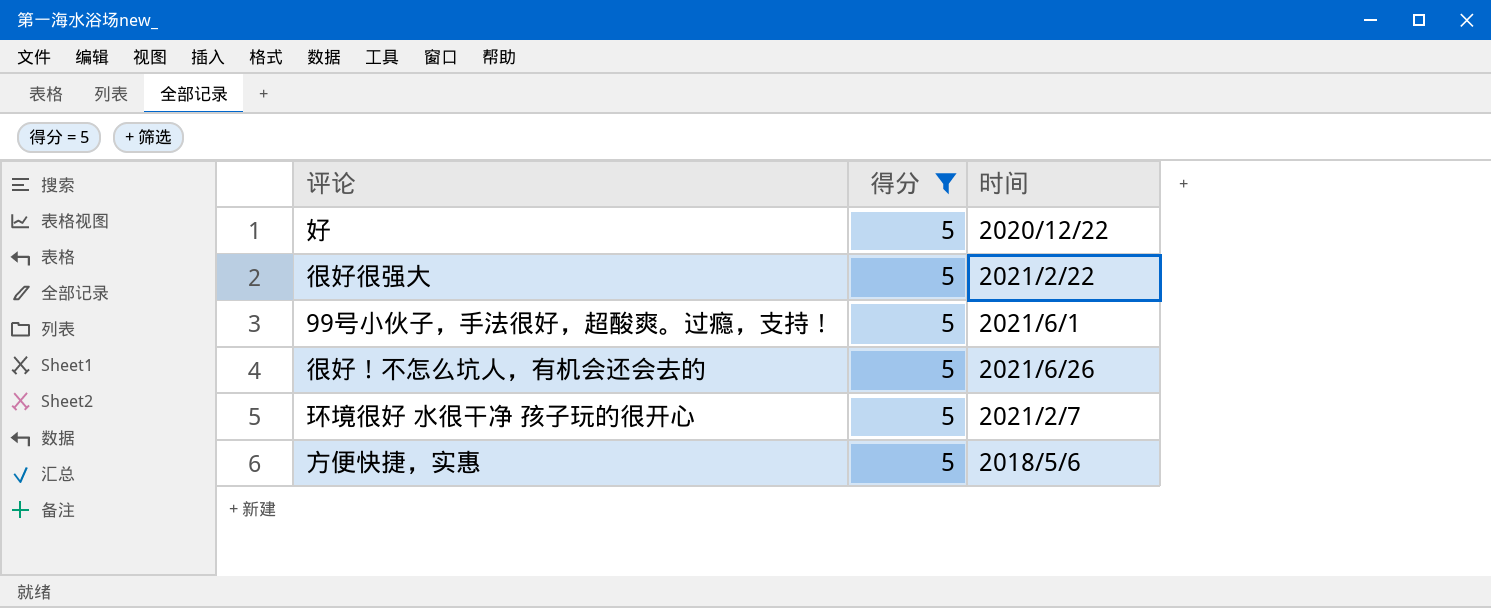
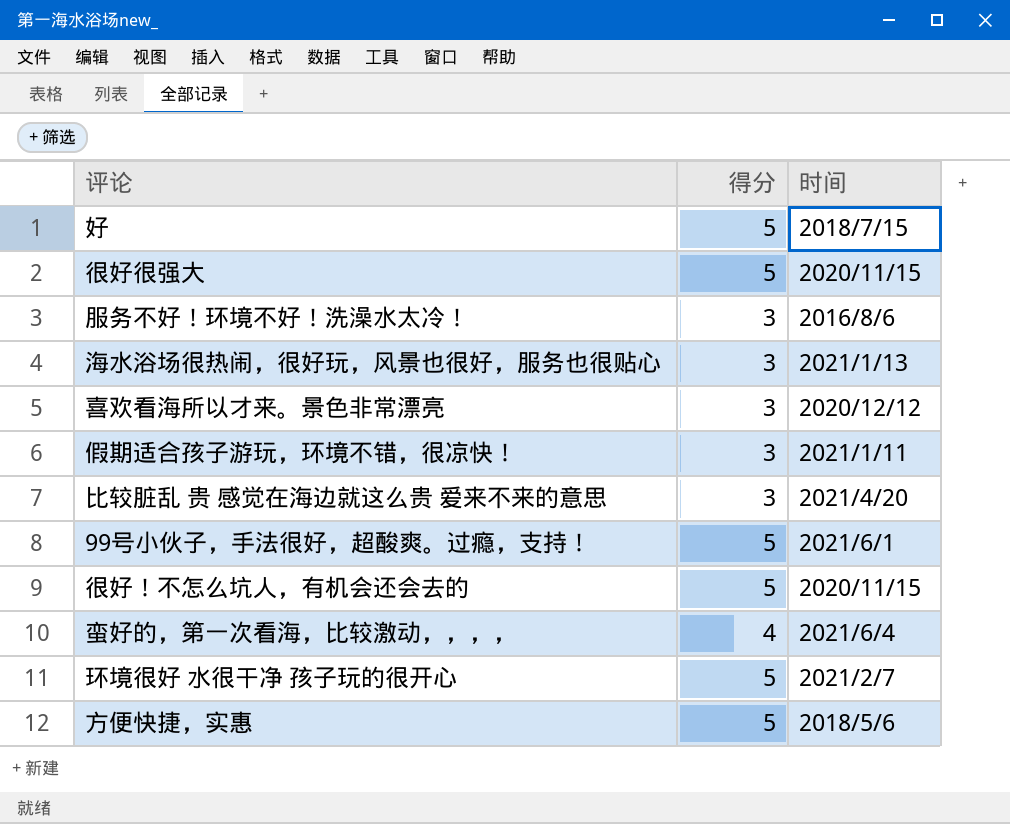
filter: 得分 = 5 -> none
好 | 时间: 2020/12/22 -> 2018/7/15
很好很强大 | 时间: 2021/2/22 -> 2020/11/15
很好！不怎么坑人，有机会还会去的 | 时间: 2021/6/26 -> 2020/11/15

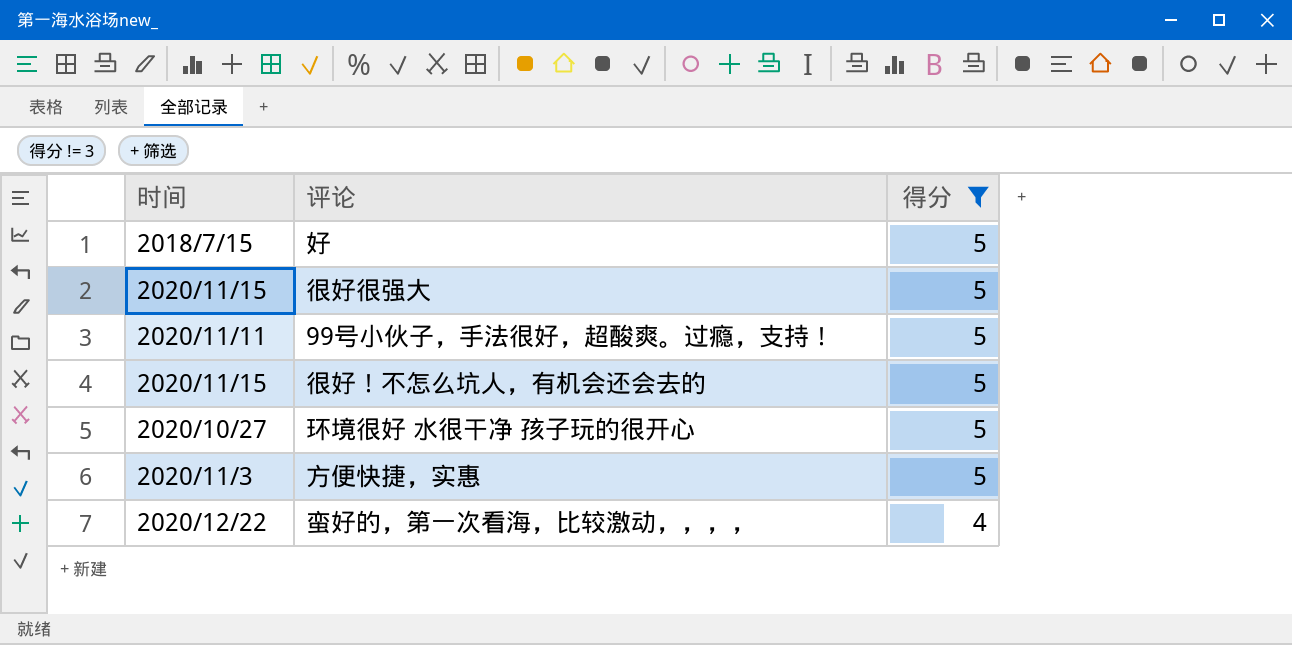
filter: none -> 得分 != 3
row order: none -> 得分 descending
column 时间 | position: 3 -> 1
99号小伙子，手法很好，超酸爽。过瘾，支持！ | 时间: 2021/6/1 -> 2020/11/11
环境很好 水很干净 孩子玩的很开心 | 时间: 2021/2/7 -> 2020/10/27
方便快捷，实惠 | 时间: 2018/5/6 -> 2020/11/3
蛮好的，第一次看海，比较激动，，，， | 时间: 2021/6/4 -> 2020/12/22

